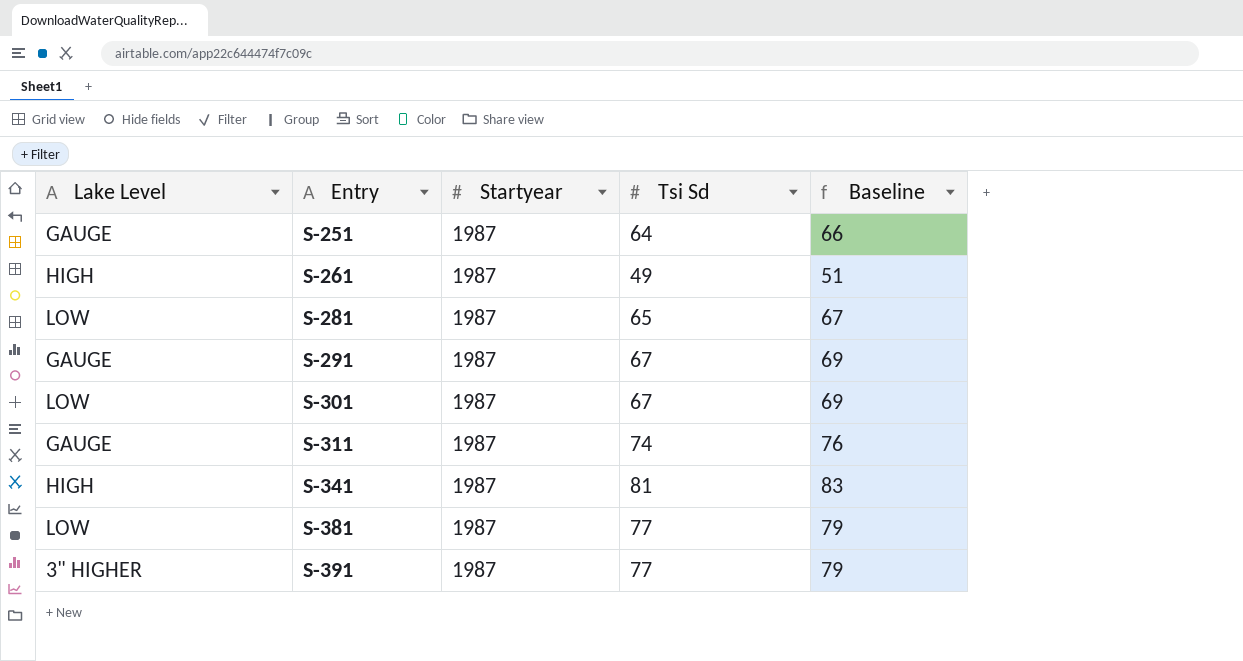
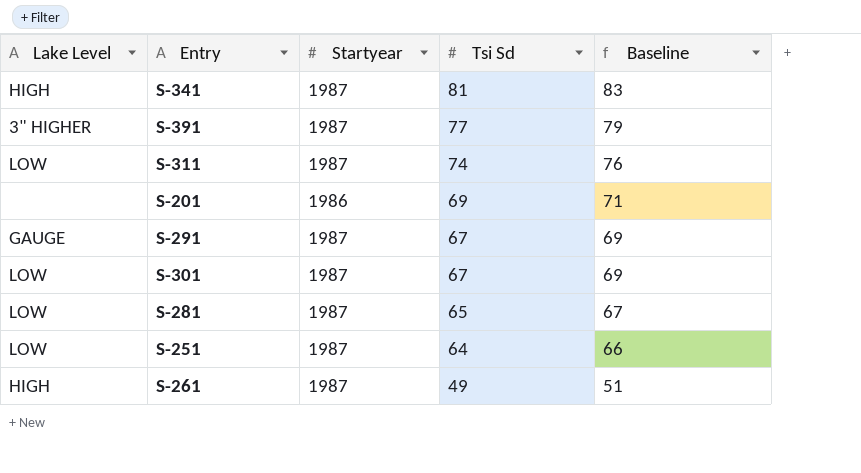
row order: Entry ascending -> Tsi Sd descending
row S-381: LOW | 1987 | 77 | 79 -> none
S-311 | Lake Level: GAUGE -> LOW
row S-201: none -> none | 1986 | 69 | 71
S-251 | Lake Level: GAUGE -> LOW

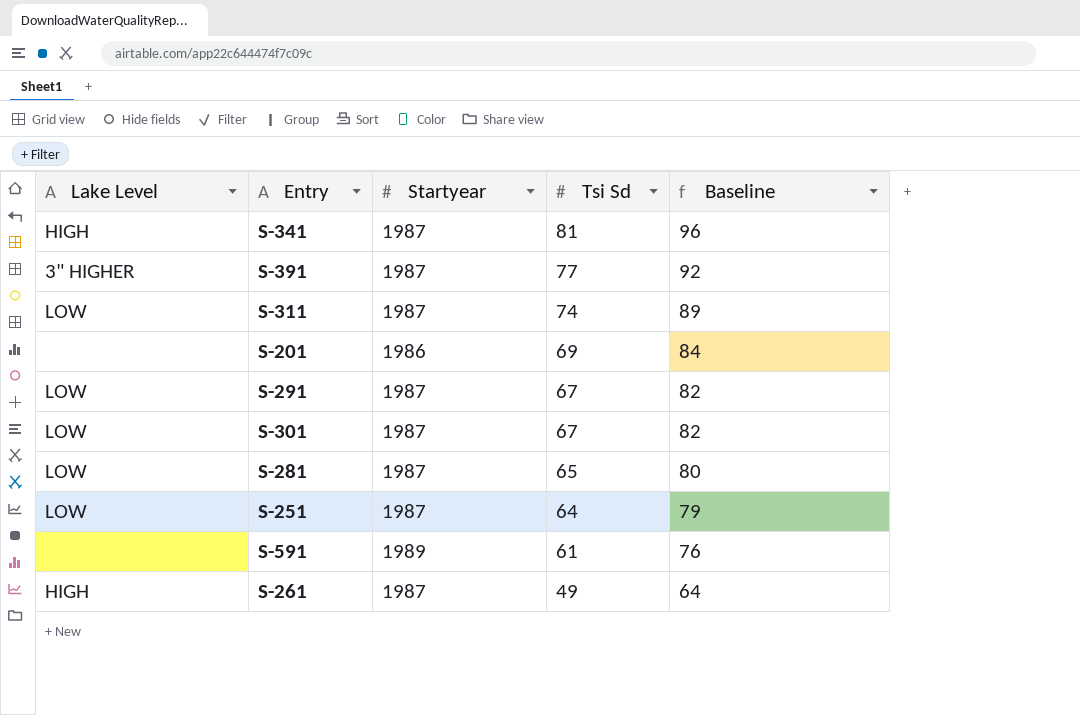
column Baseline | formula: [Tsi Sd] + 2 -> [Tsi Sd] + 15
S-291 | Lake Level: GAUGE -> LOW
row S-591: none -> none | 1989 | 61 | 76

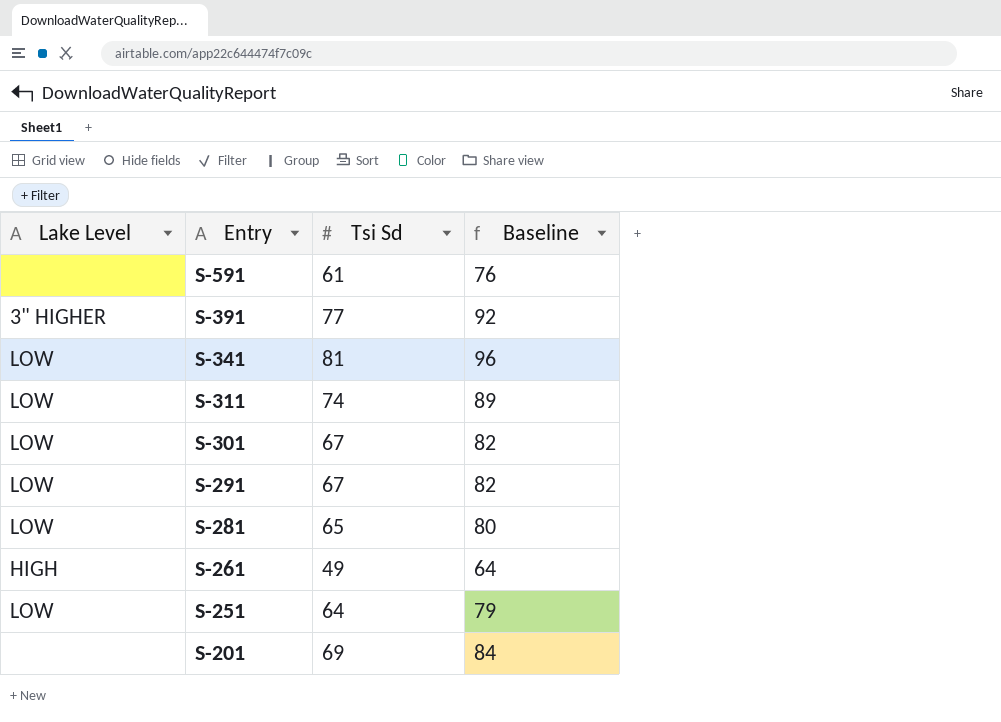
row order: Tsi Sd descending -> Entry descending
column Startyear | position: 3 -> none
S-341 | Lake Level: HIGH -> LOW

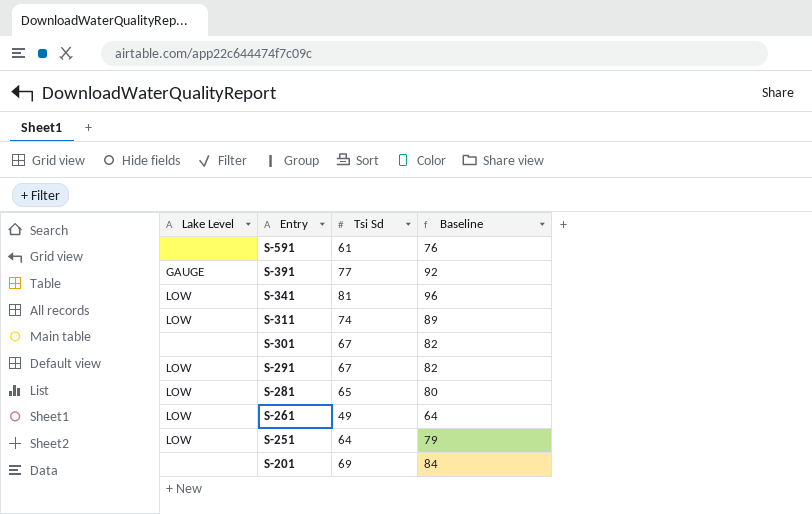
S-391 | Lake Level: 3" HIGHER -> GAUGE
S-301 | Lake Level: LOW -> none
S-261 | Lake Level: HIGH -> LOW

